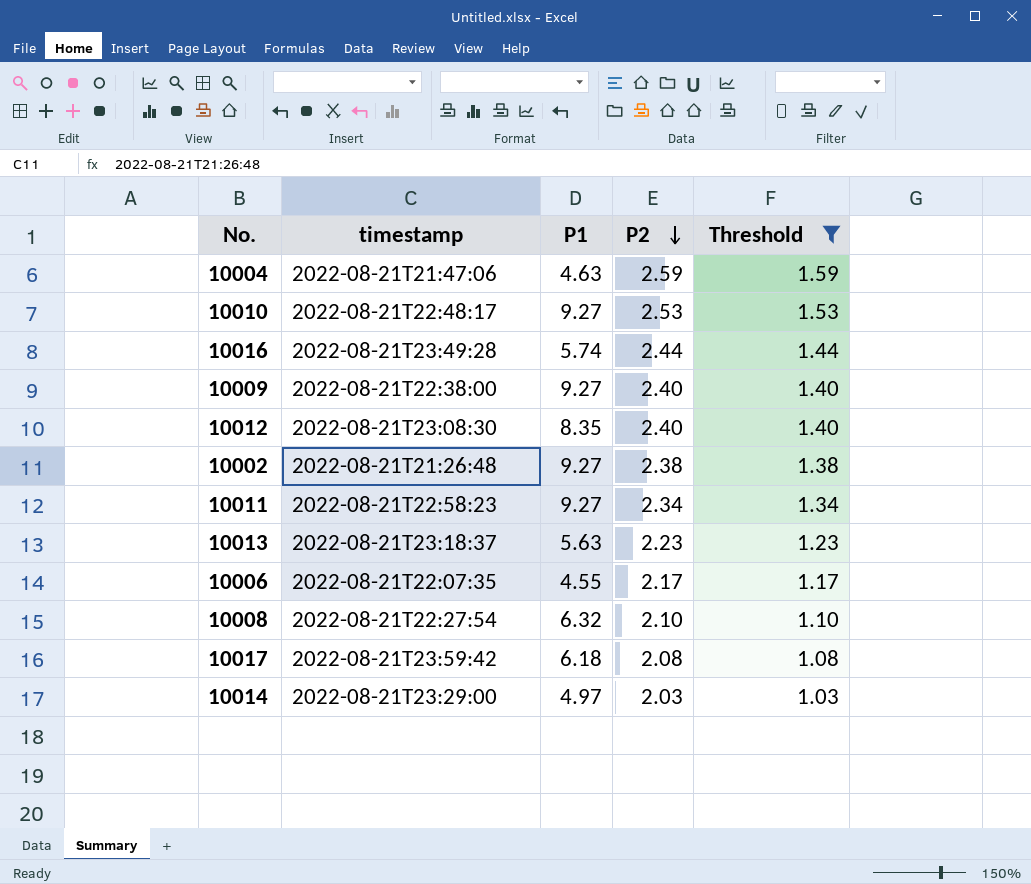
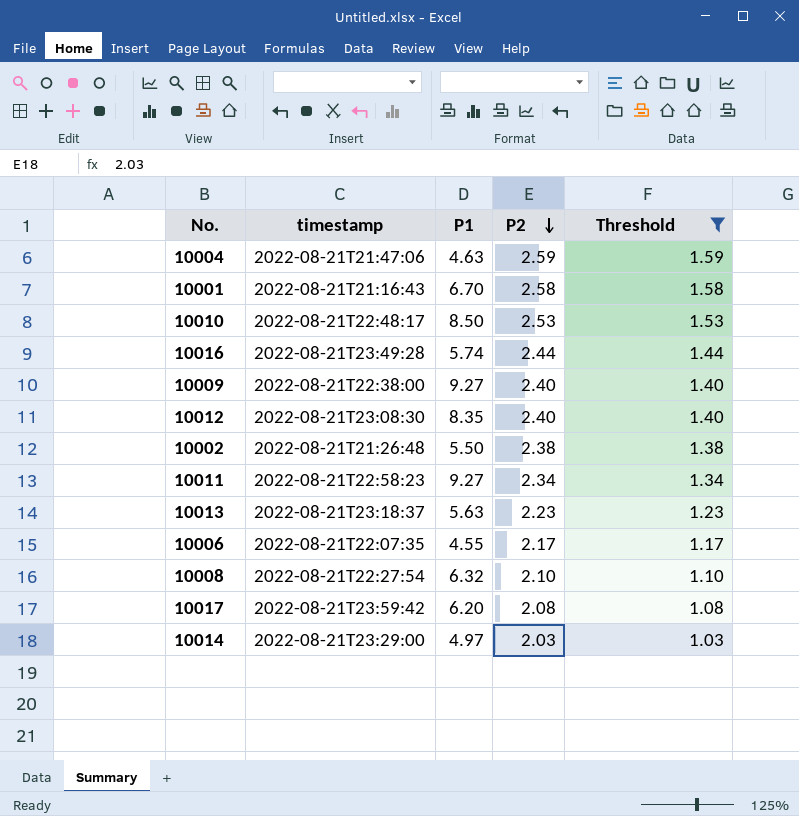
row 10001: none -> 2022-08-21T21:16:43 | 6.70 | 2.58 | 1.58
10010 | P1: 9.27 -> 8.50
10002 | P1: 9.27 -> 5.50
10017 | P1: 6.18 -> 6.20

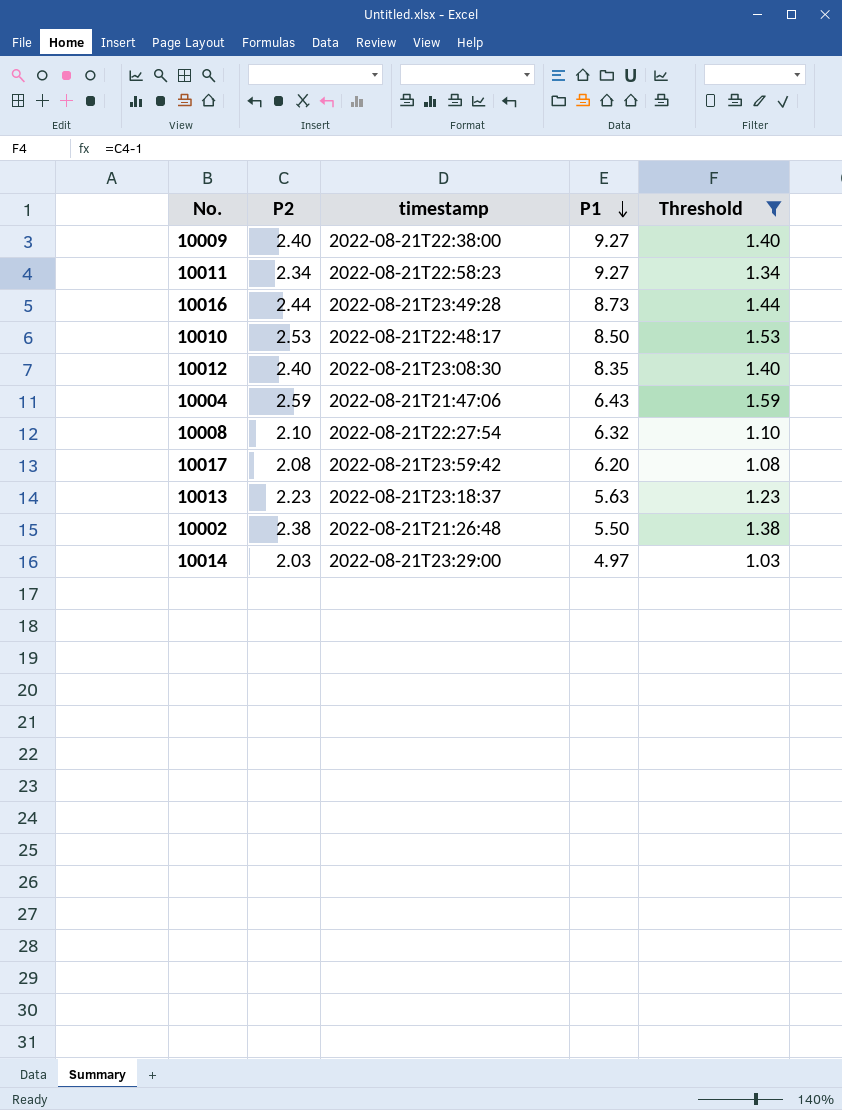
row order: P2 descending -> P1 descending
column P2 | position: 4 -> 2
row 10001: 2022-08-21T21:16:43 | 6.70 | 2.58 | 1.58 -> none
row 10006: 2022-08-21T22:07:35 | 4.55 | 2.17 | 1.17 -> none
10016 | P1: 5.74 -> 8.73
10004 | P1: 4.63 -> 6.43

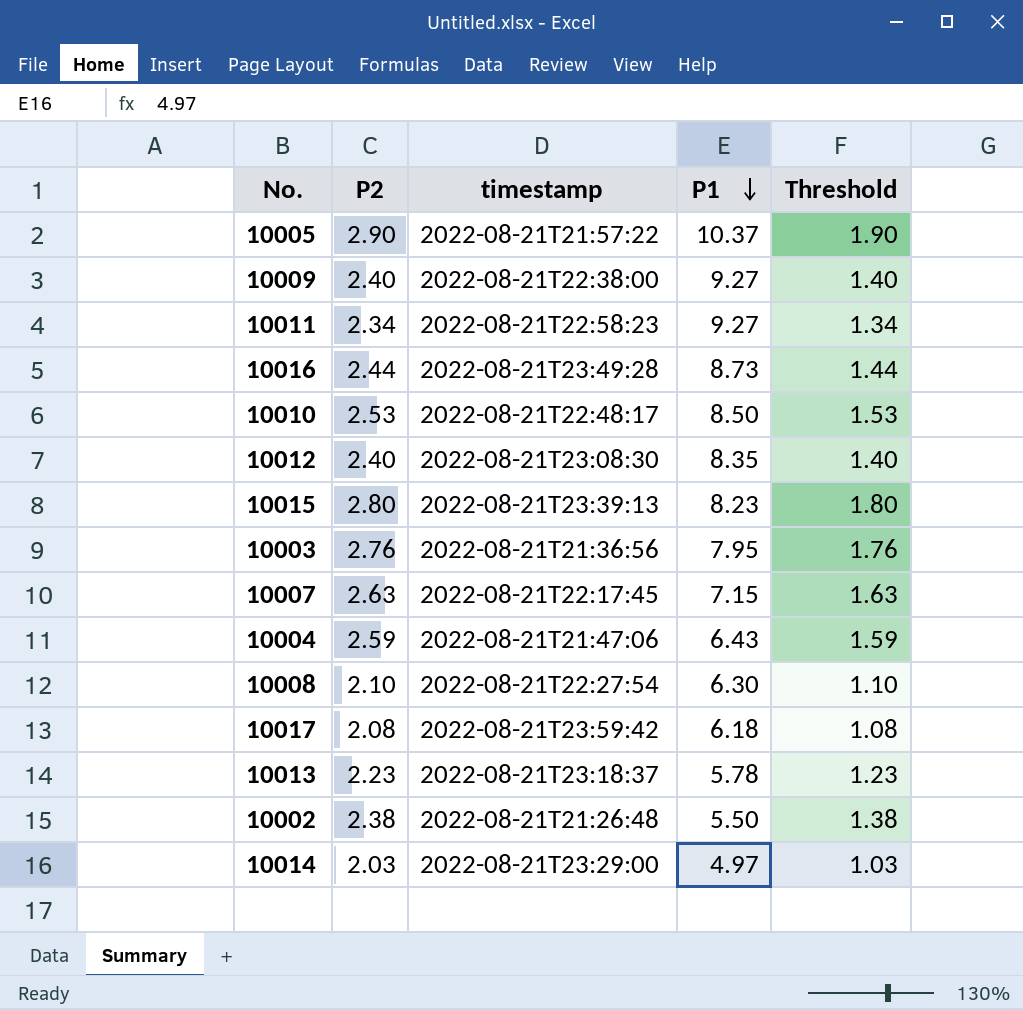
filter: Threshold <= 1.59 -> none
10008 | P1: 6.32 -> 6.30
10017 | P1: 6.20 -> 6.18
10013 | P1: 5.63 -> 5.78

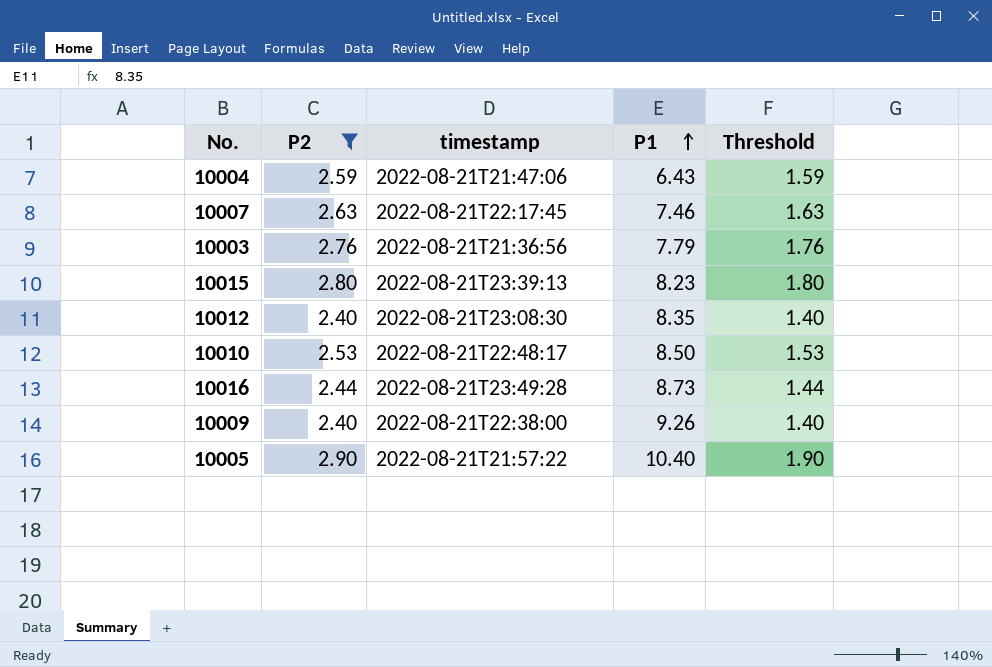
filter: none -> P2 >= 2.40
row order: P1 descending -> P1 ascending
10007 | P1: 7.15 -> 7.46
10003 | P1: 7.95 -> 7.79
10009 | P1: 9.27 -> 9.26
10005 | P1: 10.37 -> 10.40

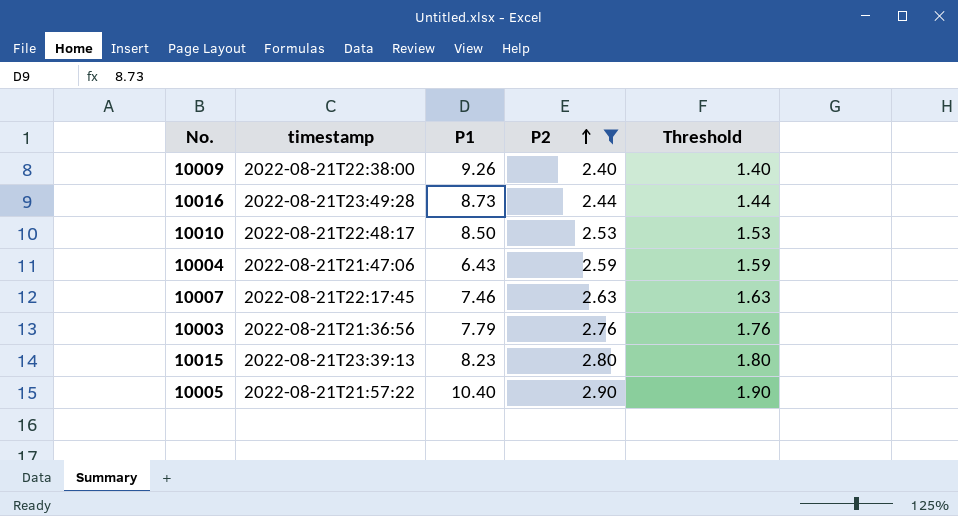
row order: P1 ascending -> P2 ascending
column P2 | position: 2 -> 4
row 10012: 2.40 | 2022-08-21T23:08:30 | 8.35 | 1.40 -> none

